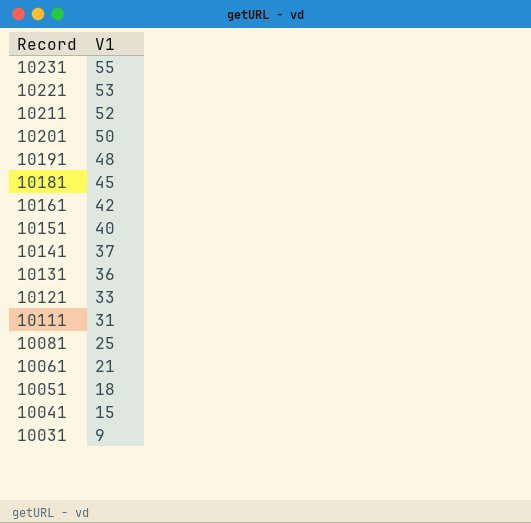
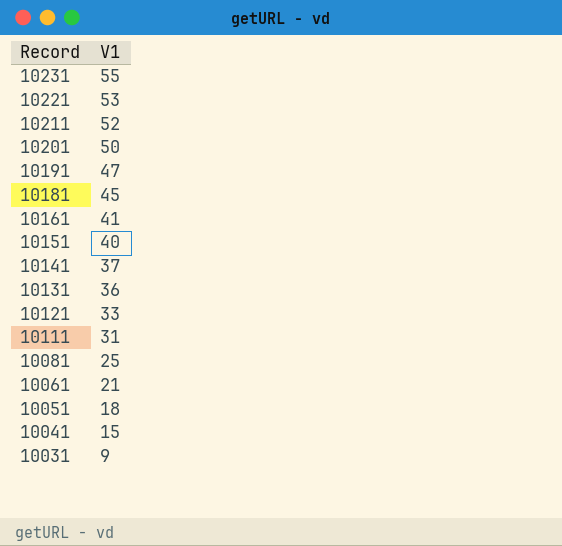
10191 | V1: 48 -> 47
10161 | V1: 42 -> 41

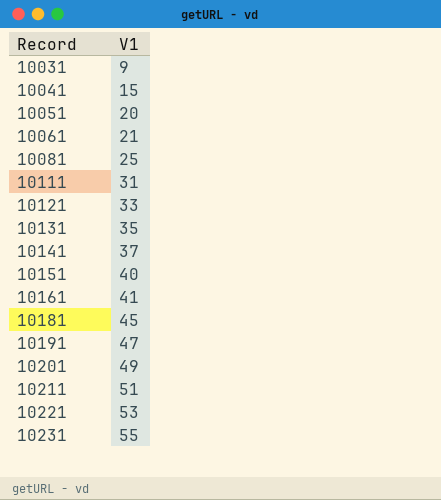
row order: Record descending -> Record ascending
10051 | V1: 18 -> 20
10131 | V1: 36 -> 35
10201 | V1: 50 -> 49
10211 | V1: 52 -> 51

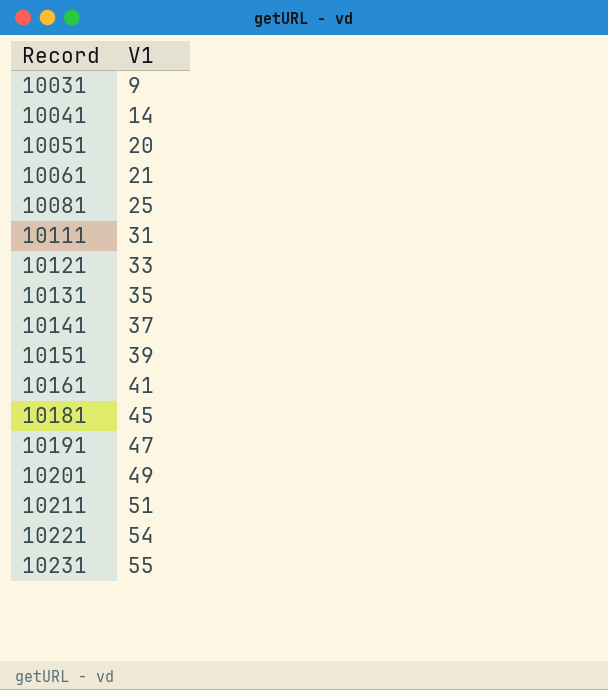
10041 | V1: 15 -> 14
10151 | V1: 40 -> 39
10221 | V1: 53 -> 54

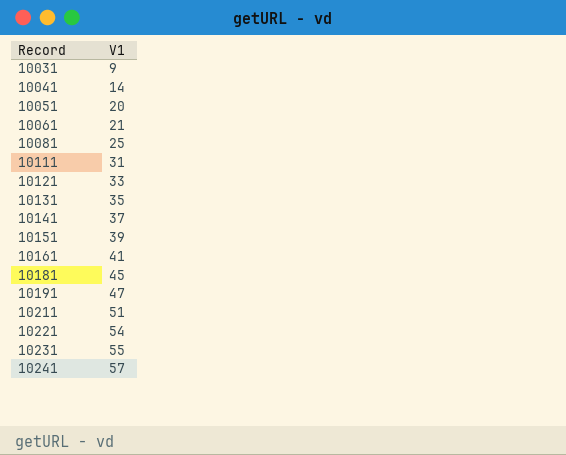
row 10201: 49 -> none
row 10241: none -> 57

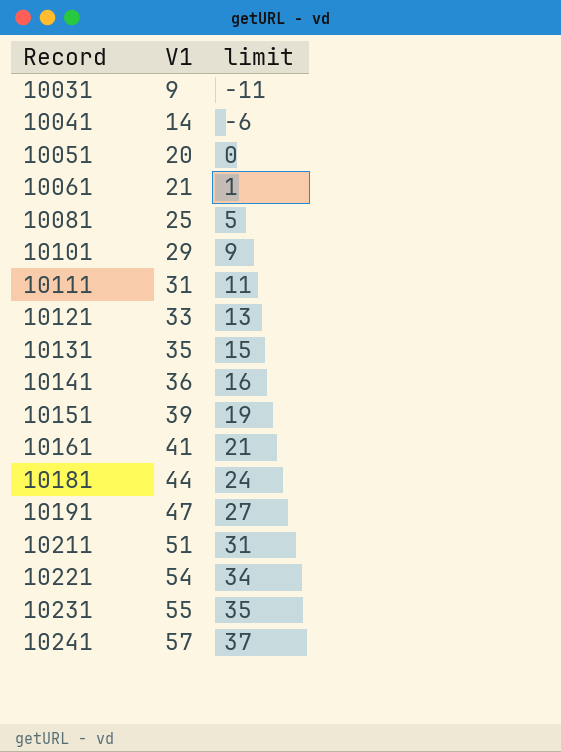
column limit | formula: none -> [V1] - 20
row 10101: none -> 29 | 9
10141 | V1: 37 -> 36
10181 | V1: 45 -> 44

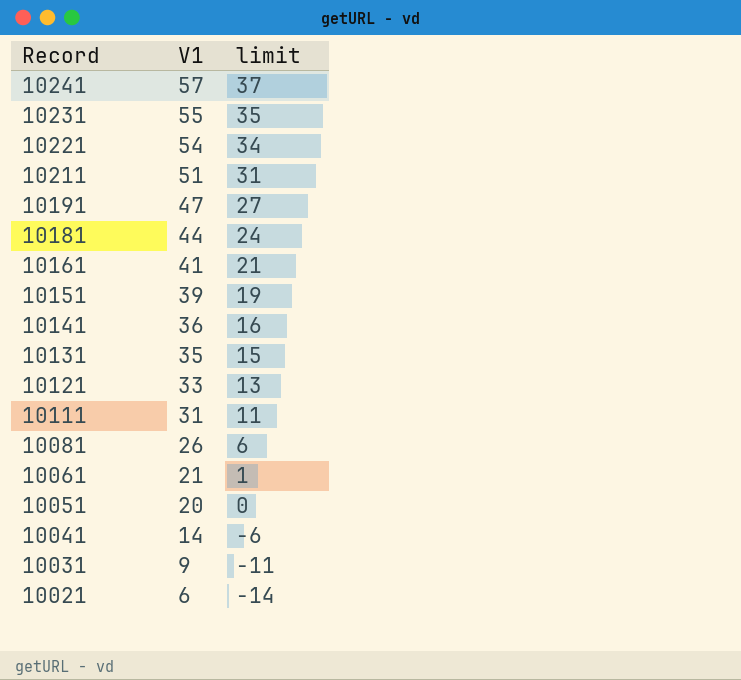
row order: Record ascending -> Record descending
row 10101: 29 | 9 -> none
10081 | V1: 25 -> 26
10081 | limit: 5 -> 6
row 10021: none -> 6 | -14

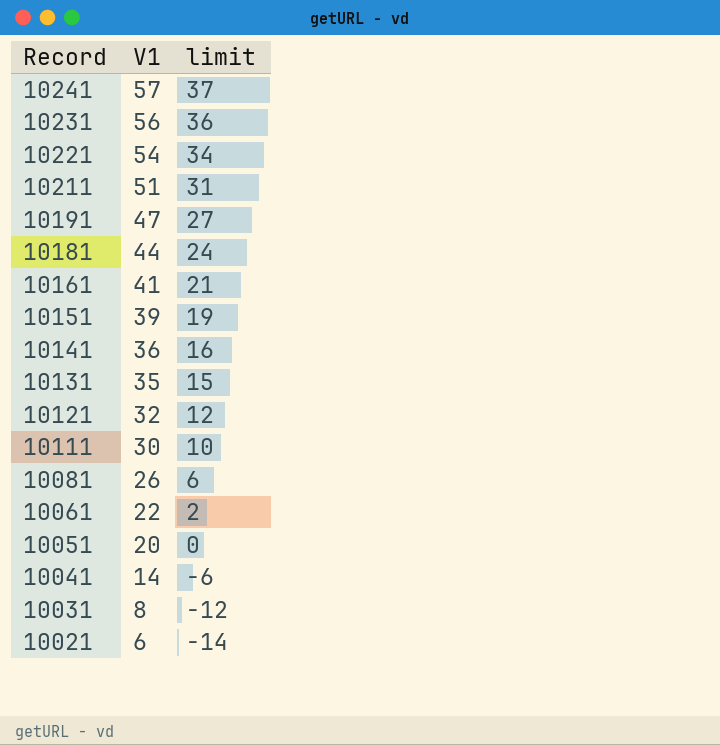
10231 | V1: 55 -> 56
10231 | limit: 35 -> 36
10121 | V1: 33 -> 32
10121 | limit: 13 -> 12
10111 | V1: 31 -> 30
10111 | limit: 11 -> 10
10061 | V1: 21 -> 22
10061 | limit: 1 -> 2
10031 | V1: 9 -> 8
10031 | limit: -11 -> -12

